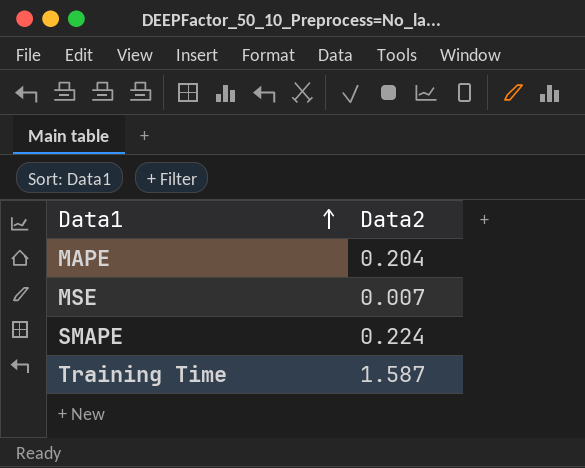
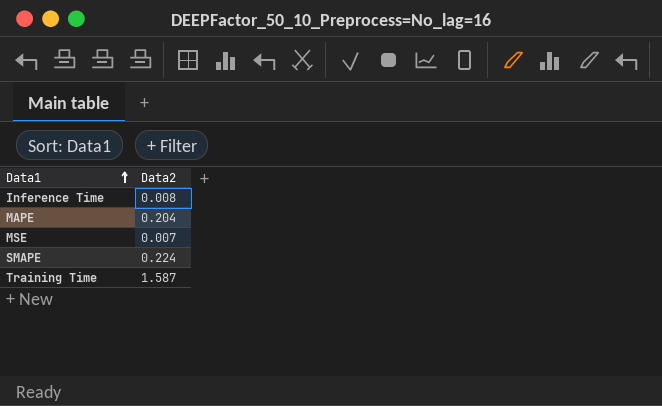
row Inference Time: none -> 0.008

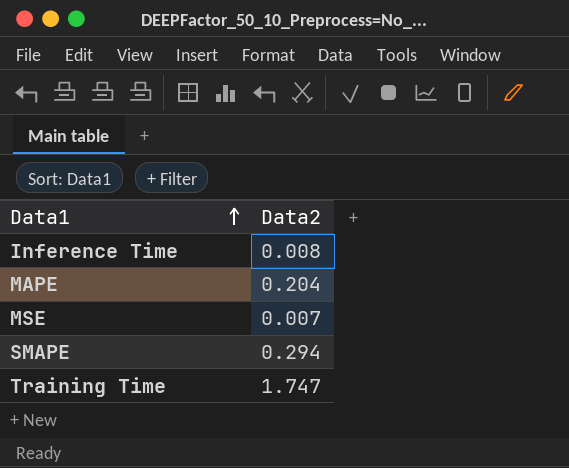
SMAPE | Data2: 0.224 -> 0.294
Training Time | Data2: 1.587 -> 1.747

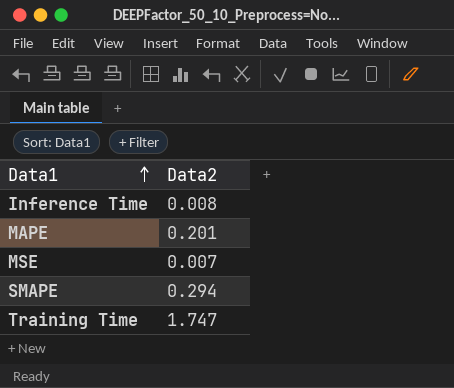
MAPE | Data2: 0.204 -> 0.201

